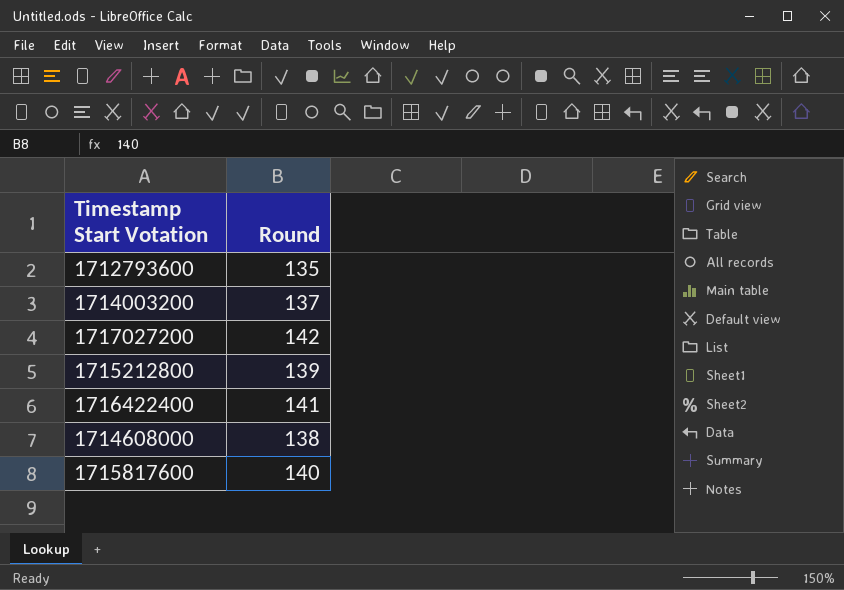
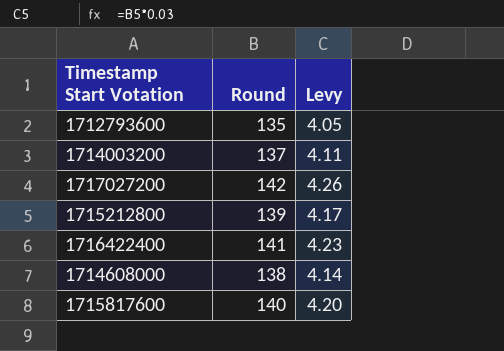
column Levy | formula: none -> [Round] * 0.03

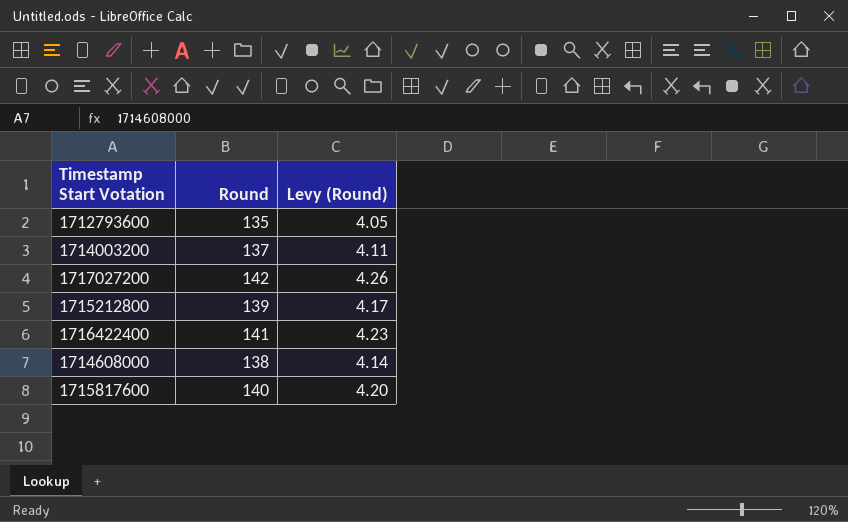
column name: Levy -> Levy (Round)

